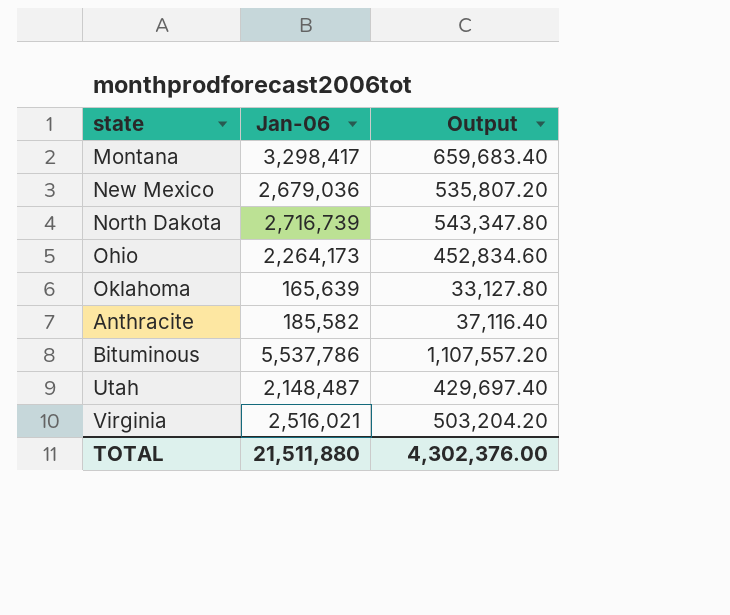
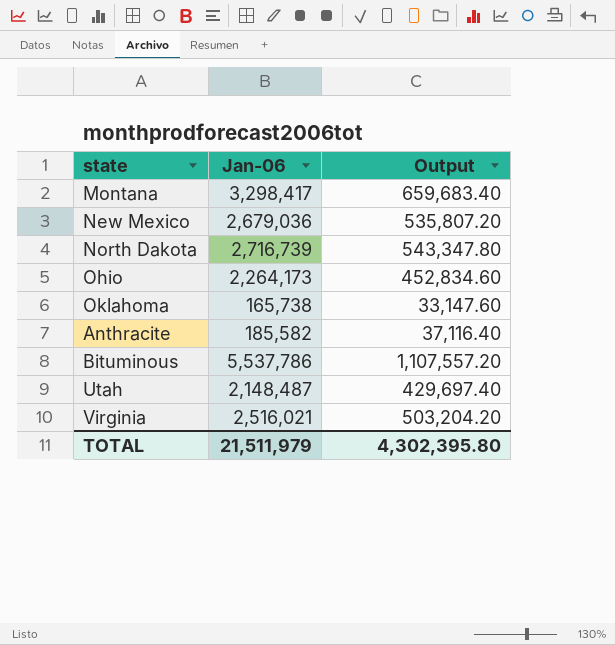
Oklahoma | Jan-06: 165,639 -> 165,738
Oklahoma | Output: 33,127.80 -> 33,147.60
TOTAL | Jan-06: 21,511,880 -> 21,511,979
TOTAL | Output: 4,302,376.00 -> 4,302,395.80

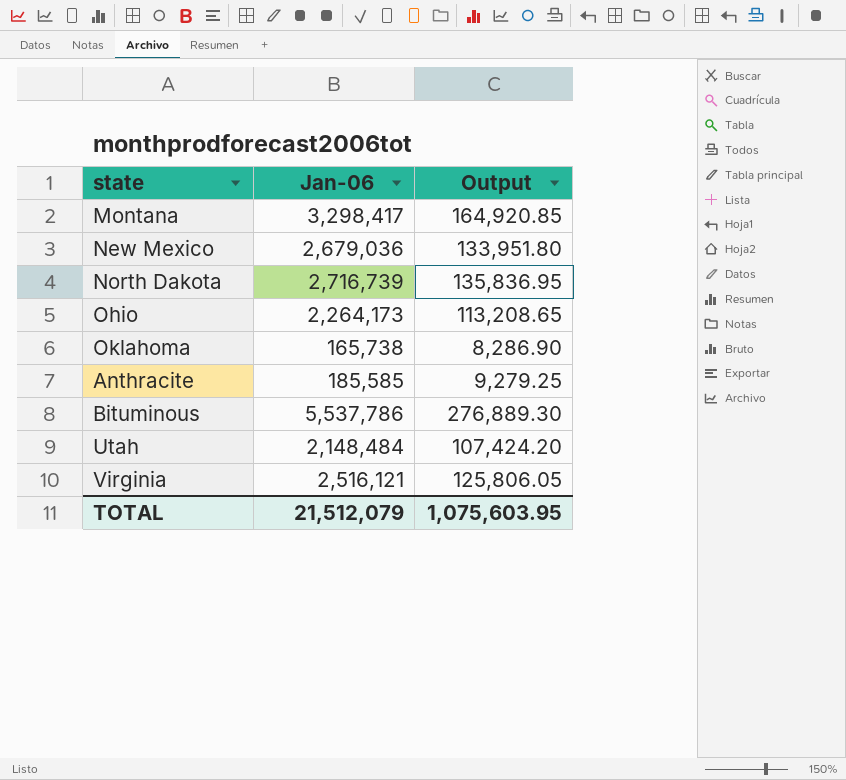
column Output | formula: [Jan-06] * 0.2 -> [Jan-06] * 0.05
Anthracite | Jan-06: 185,582 -> 185,585
Utah | Jan-06: 2,148,487 -> 2,148,484
Virginia | Jan-06: 2,516,021 -> 2,516,121
TOTAL | Jan-06: 21,511,979 -> 21,512,079
TOTAL | Output: 4,302,395.80 -> 1,075,603.95

